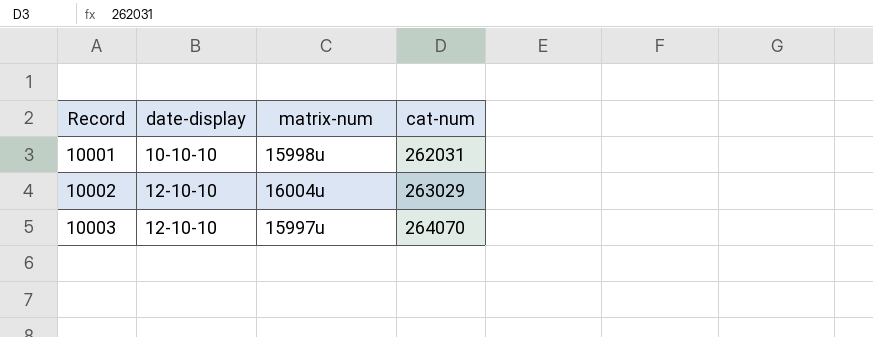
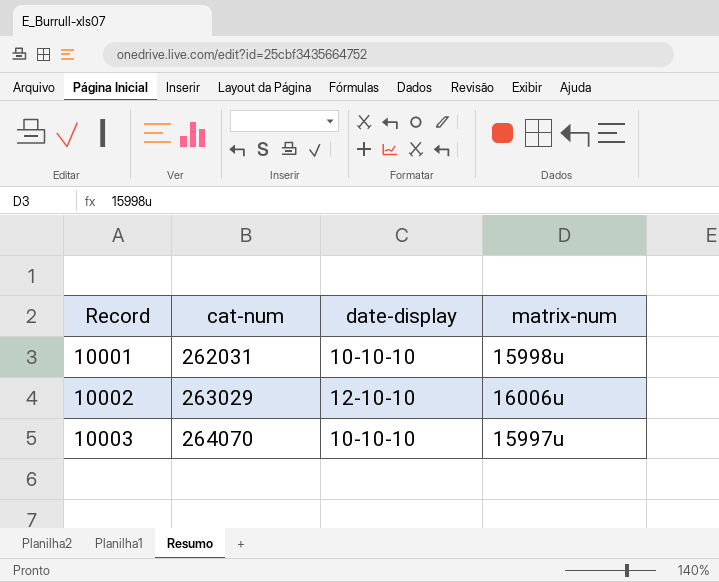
column cat-num | position: 4 -> 2
10002 | matrix-num: 16004u -> 16006u
10003 | date-display: 12-10-10 -> 10-10-10

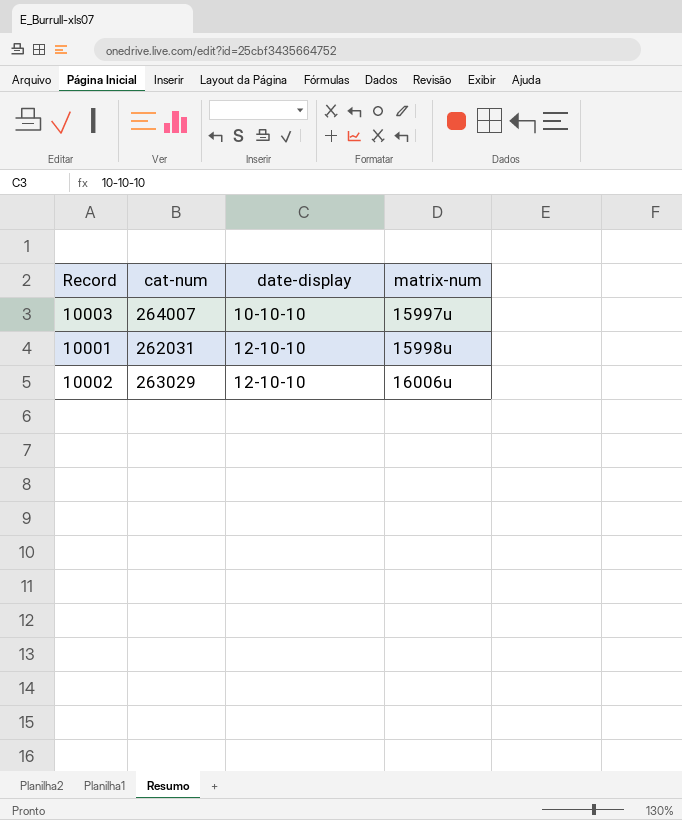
row order: Record ascending -> date-display ascending
10003 | cat-num: 264070 -> 264007
10001 | date-display: 10-10-10 -> 12-10-10

